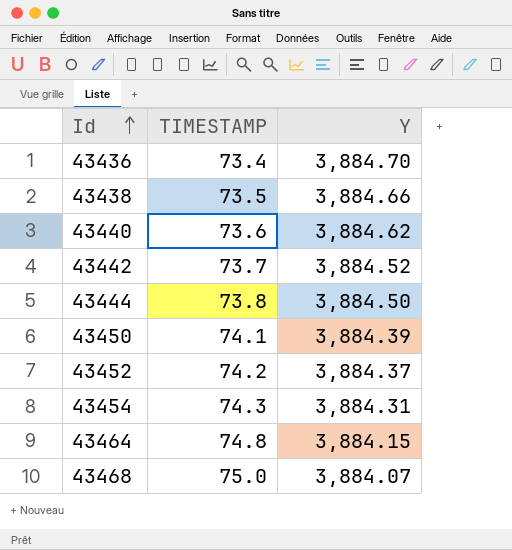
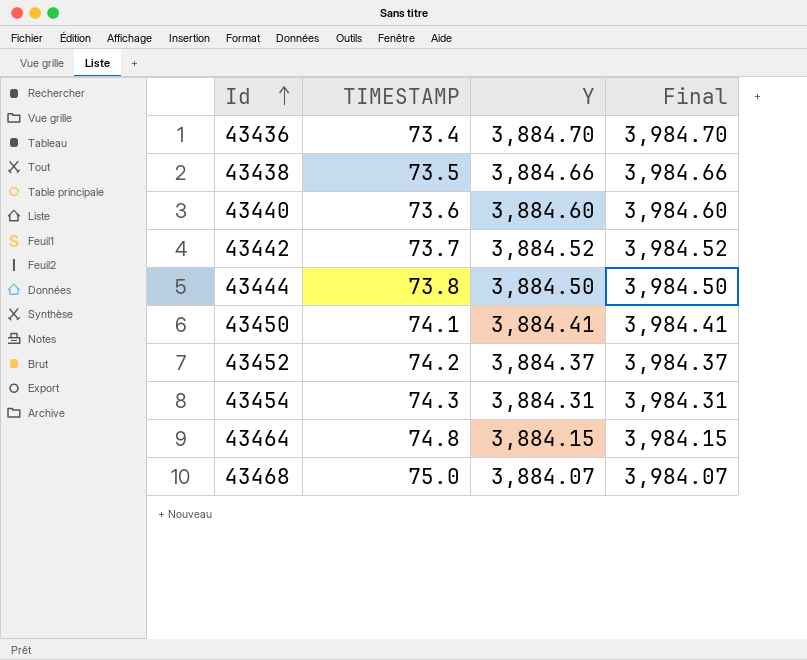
column Final | formula: none -> [Y] + 100
43440 | Y: 3,884.62 -> 3,884.60
43450 | Y: 3,884.39 -> 3,884.41

